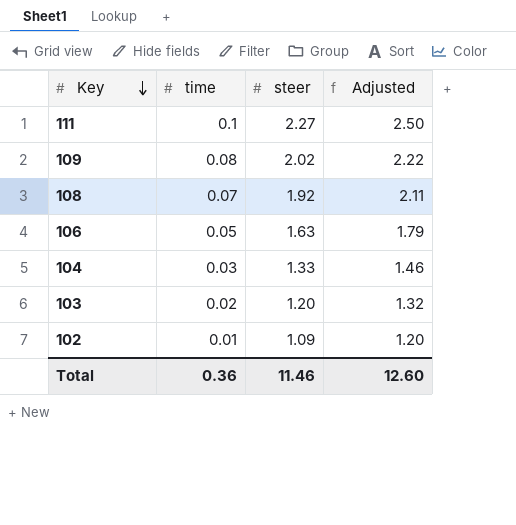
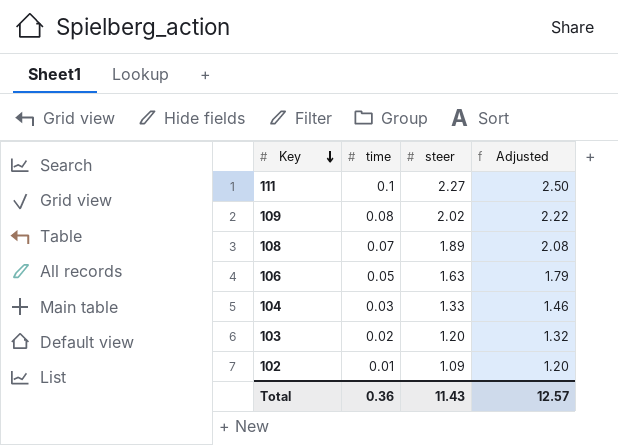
108 | steer: 1.92 -> 1.89
108 | Adjusted: 2.11 -> 2.08
Total | steer: 11.46 -> 11.43
Total | Adjusted: 12.60 -> 12.57

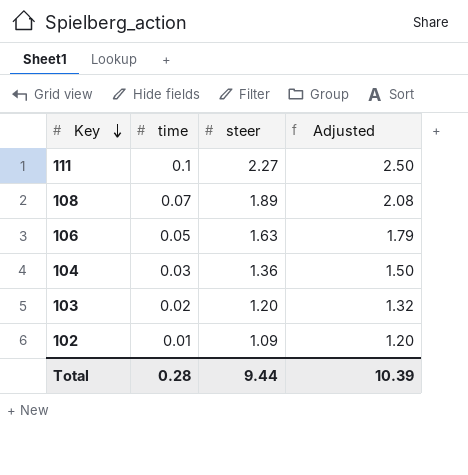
row 109: 0.08 | 2.02 | 2.22 -> none
104 | steer: 1.33 -> 1.36
104 | Adjusted: 1.46 -> 1.50
Total | time: 0.36 -> 0.28
Total | steer: 11.43 -> 9.44
Total | Adjusted: 12.57 -> 10.39

